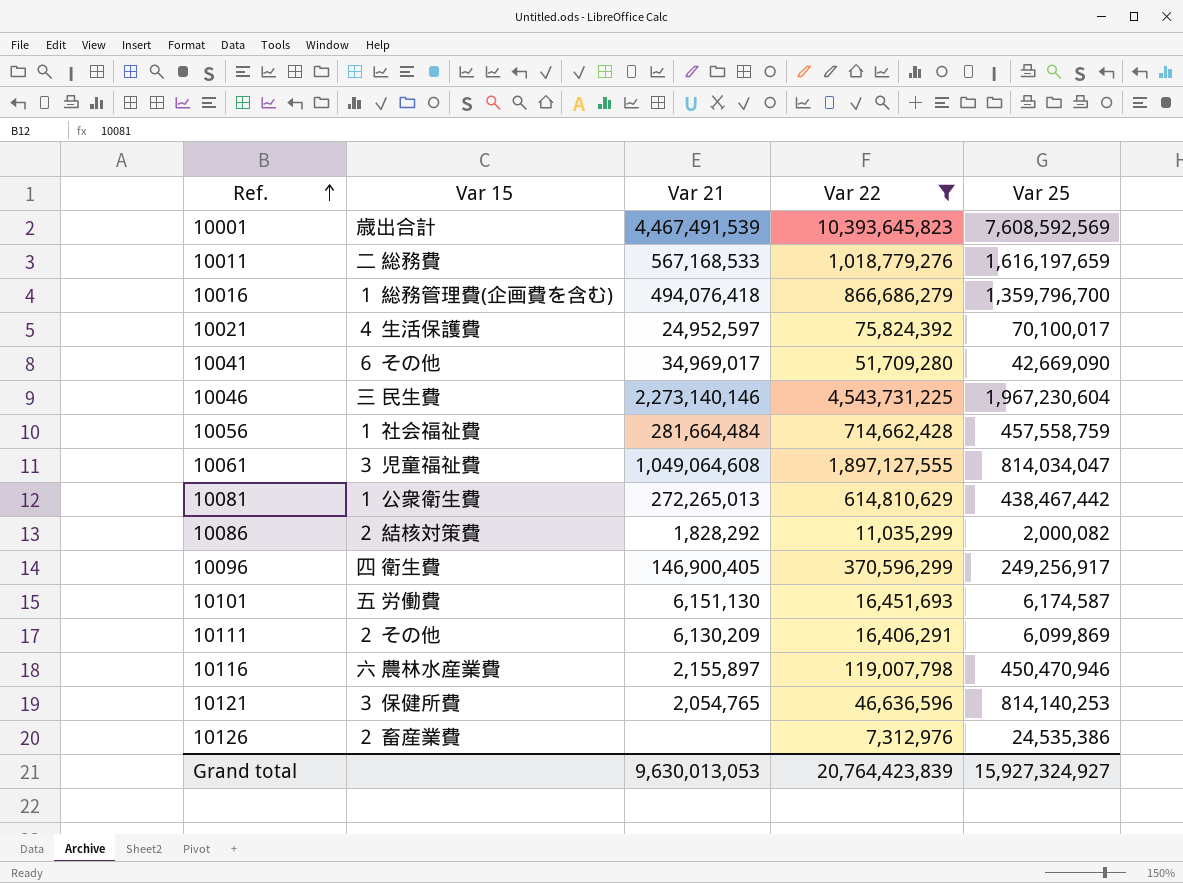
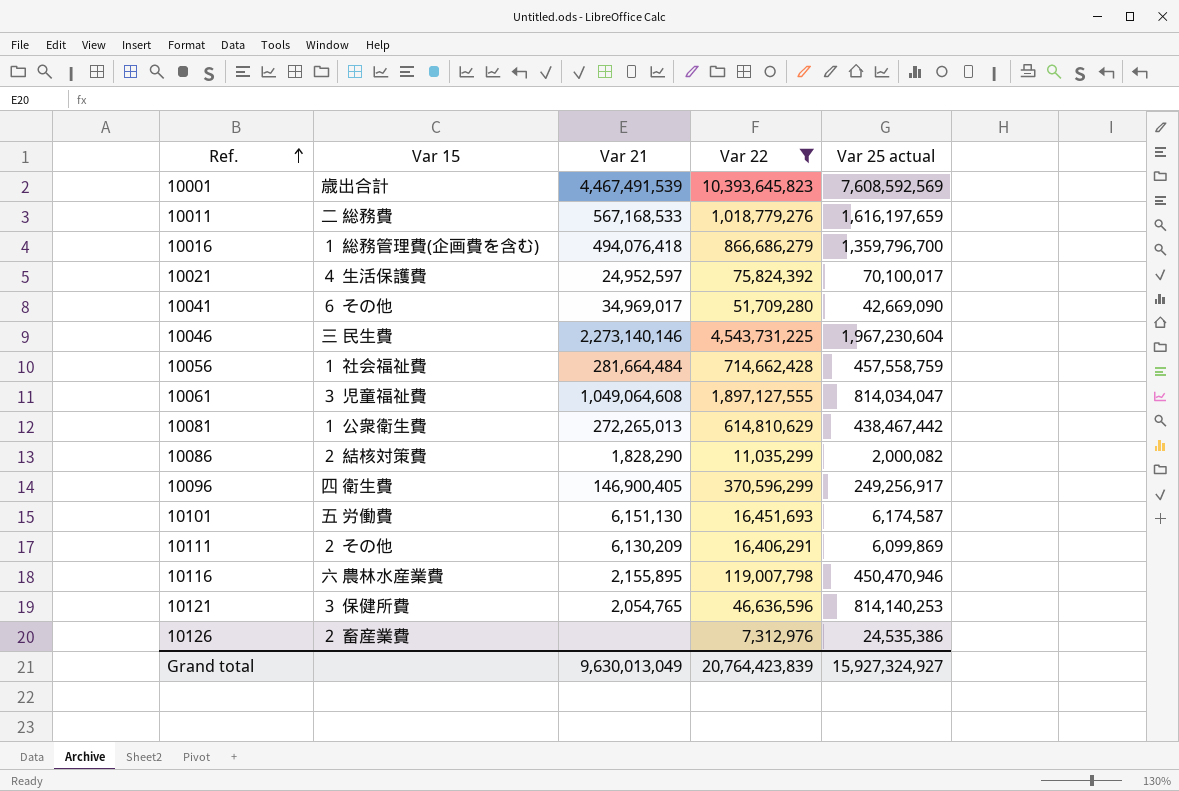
column name: Var 25 -> Var 25 actual
10086 | Var 21: 1,828,292 -> 1,828,290
10116 | Var 21: 2,155,897 -> 2,155,895
Grand total | Var 21: 9,630,013,053 -> 9,630,013,049

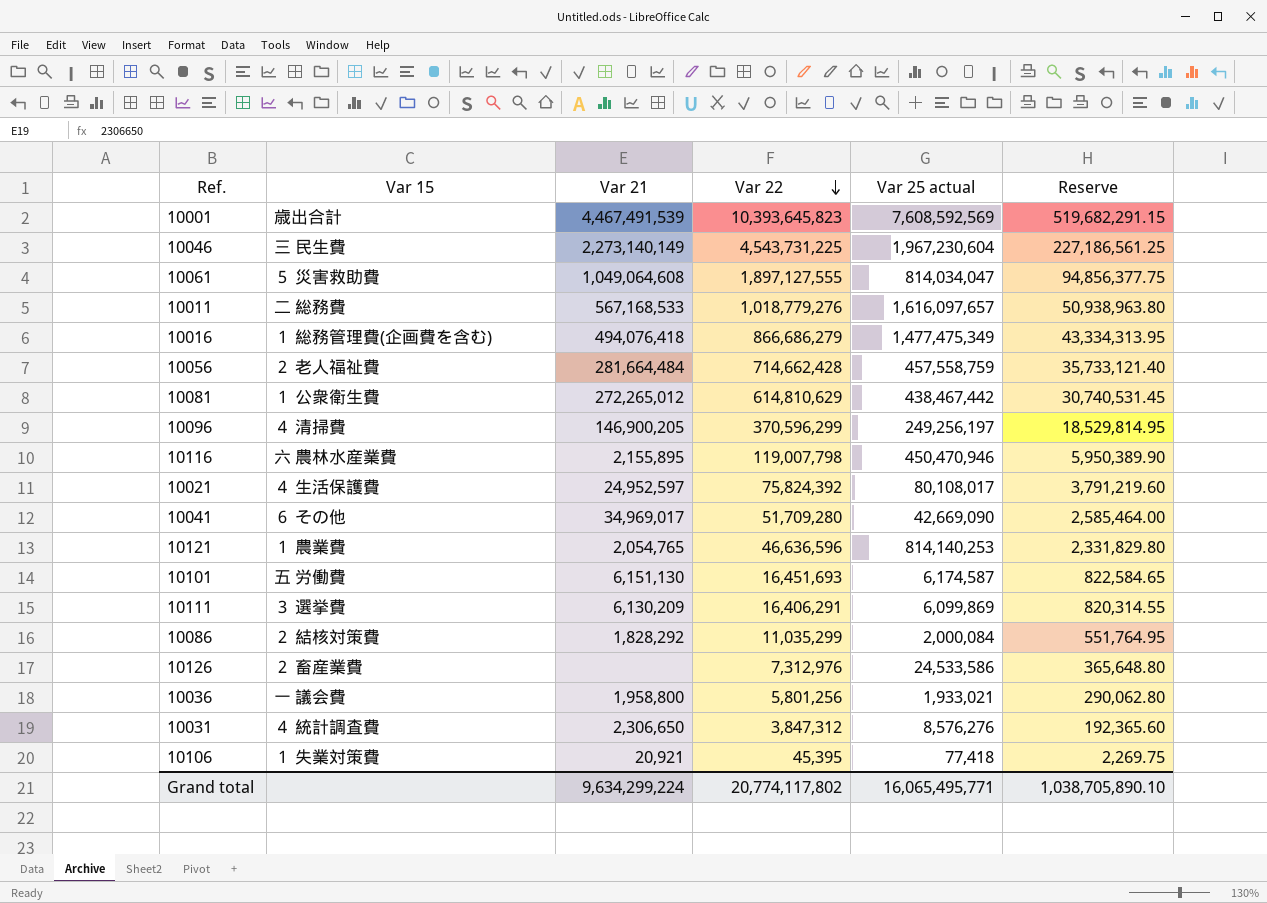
filter: Var 22 >= 7,312,976 -> none
row order: Ref. ascending -> Var 22 descending
column Reserve | formula: none -> [Var 22] * 0.05
10046 | Var 21: 2,273,140,146 -> 2,273,140,149
10061 | Var 15: ３ 児童福祉費 -> ５ 災害救助費
10011 | Var 25 actual: 1,616,197,659 -> 1,616,097,657
10016 | Var 25 actual: 1,359,796,700 -> 1,477,475,349
10056 | Var 15: １ 社会福祉費 -> ２ 老人福祉費
10081 | Var 21: 272,265,013 -> 272,265,012
10096 | Var 15: 四 衛生費 -> ４ 清掃費
10096 | Var 21: 146,900,405 -> 146,900,205
10096 | Var 25 actual: 249,256,917 -> 249,256,197
10021 | Var 25 actual: 70,100,017 -> 80,108,017
10121 | Var 15: ３ 保健所費 -> １ 農業費
10111 | Var 15: ２ その他 -> ３ 選挙費
10086 | Var 21: 1,828,290 -> 1,828,292
10086 | Var 25 actual: 2,000,082 -> 2,000,084
10126 | Var 25 actual: 24,535,386 -> 24,533,586
Grand total | Var 21: 9,630,013,049 -> 9,634,299,224
Grand total | Var 22: 20,764,423,839 -> 20,774,117,802
Grand total | Var 25 actual: 15,927,324,927 -> 16,065,495,771

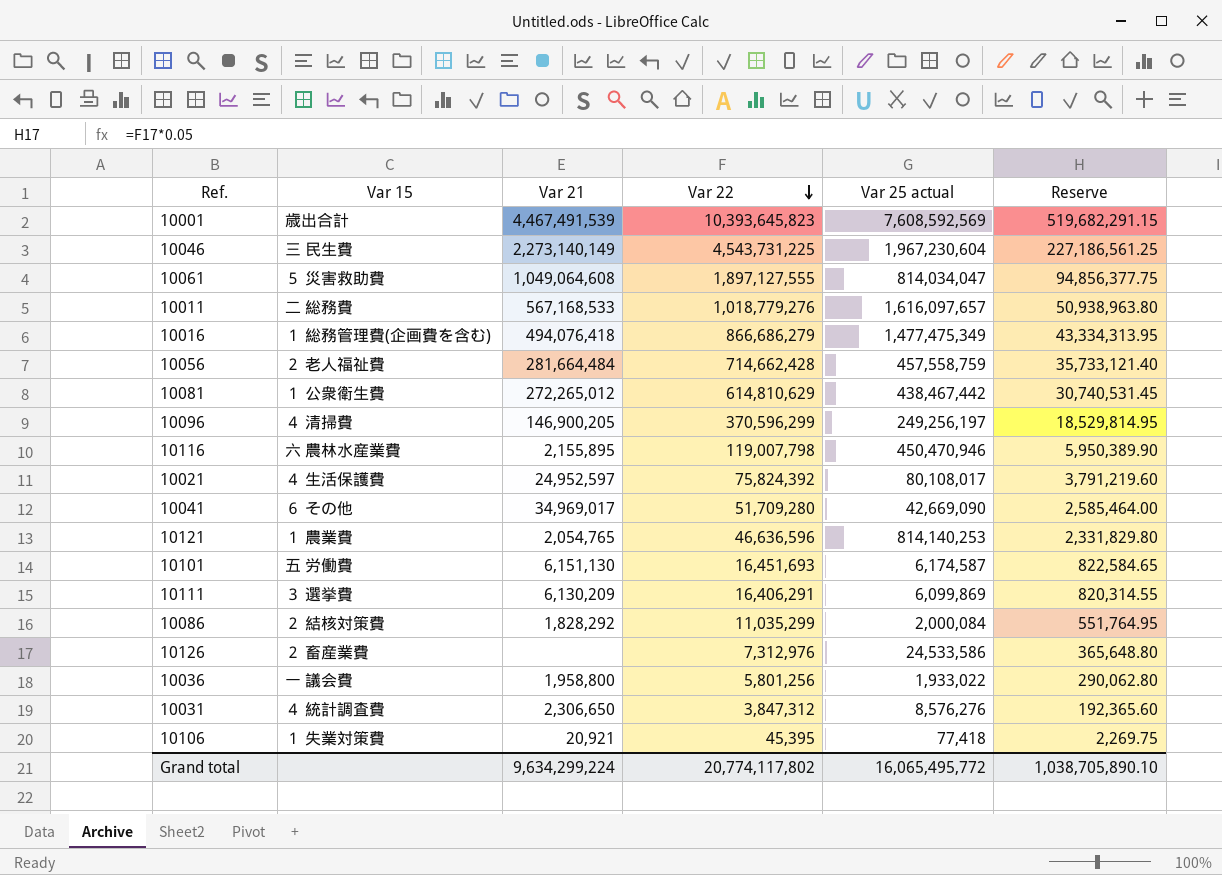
10036 | Var 25 actual: 1,933,021 -> 1,933,022
Grand total | Var 25 actual: 16,065,495,771 -> 16,065,495,772

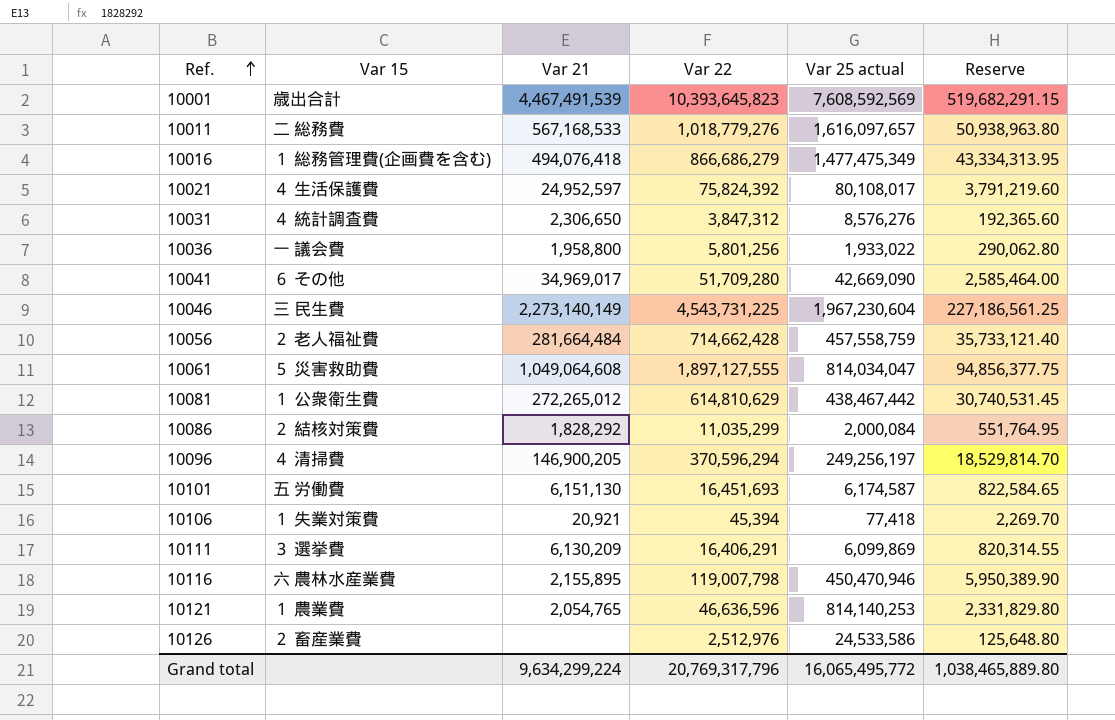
row order: Var 22 descending -> Ref. ascending
10096 | Var 22: 370,596,299 -> 370,596,294
10096 | Reserve: 18,529,814.95 -> 18,529,814.70
10106 | Var 22: 45,395 -> 45,394
10106 | Reserve: 2,269.75 -> 2,269.70
10126 | Var 22: 7,312,976 -> 2,512,976
10126 | Reserve: 365,648.80 -> 125,648.80
Grand total | Var 22: 20,774,117,802 -> 20,769,317,796
Grand total | Reserve: 1,038,705,890.10 -> 1,038,465,889.80

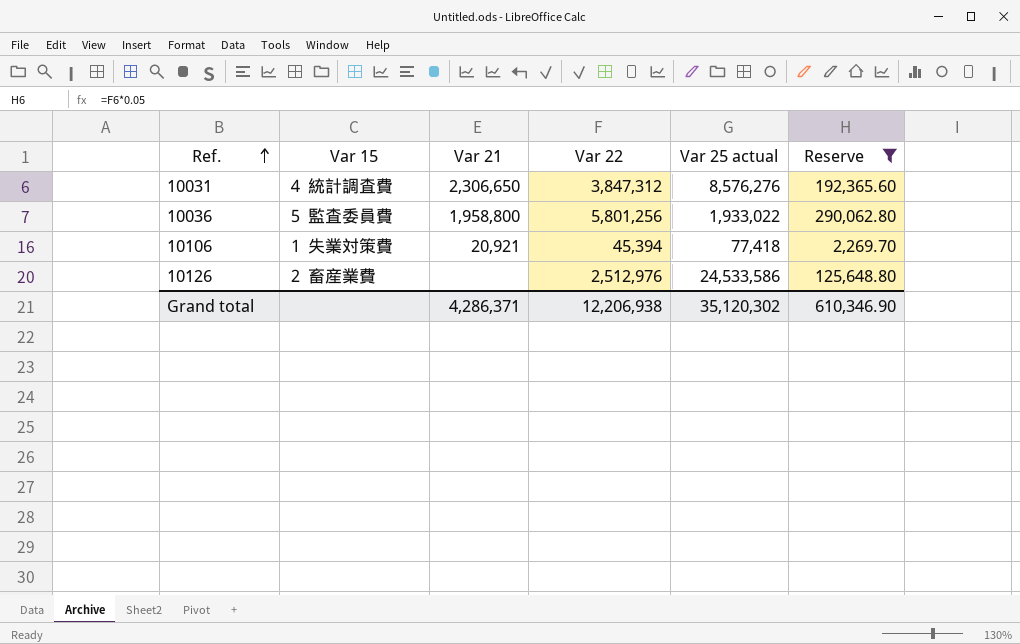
filter: none -> Reserve <= 290,062.80
10036 | Var 15: 一 議会費 -> ５ 監査委員費
Grand total | Var 21: 9,634,299,224 -> 4,286,371
Grand total | Var 22: 20,769,317,796 -> 12,206,938
Grand total | Var 25 actual: 16,065,495,772 -> 35,120,302
Grand total | Reserve: 1,038,465,889.80 -> 610,346.90

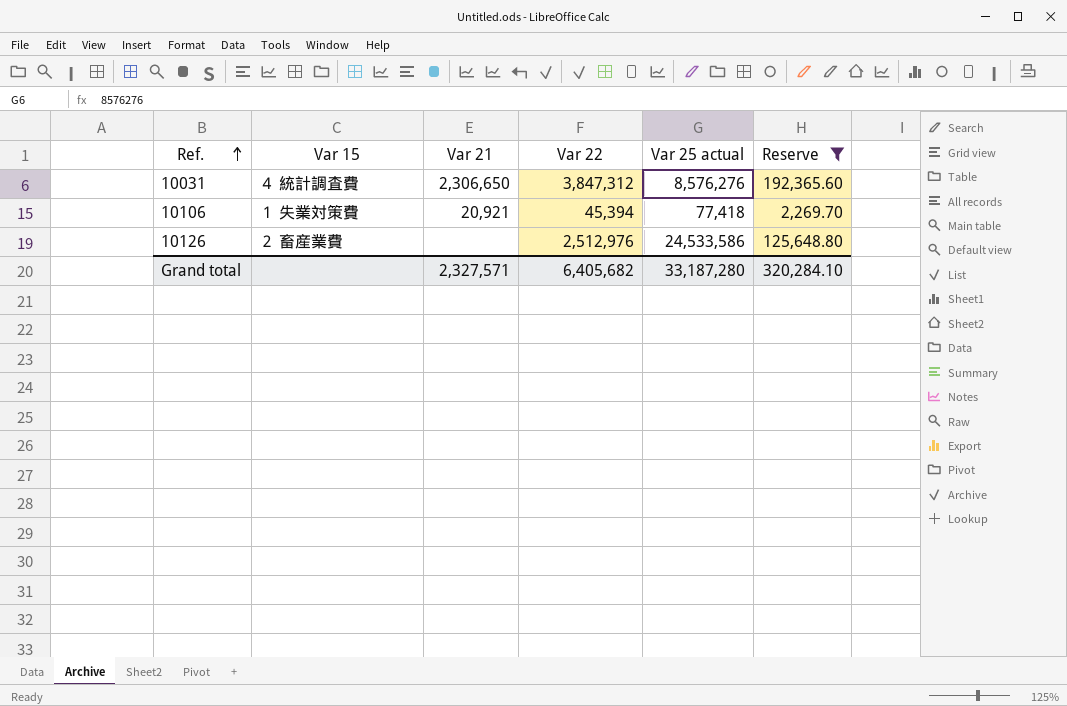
row 10036: ５ 監査委員費 | 1,958,800 | 5,801,256 | 1,933,022 | 290,062.80 -> none
Grand total | Var 21: 4,286,371 -> 2,327,571
Grand total | Var 22: 12,206,938 -> 6,405,682
Grand total | Var 25 actual: 35,120,302 -> 33,187,280
Grand total | Reserve: 610,346.90 -> 320,284.10

